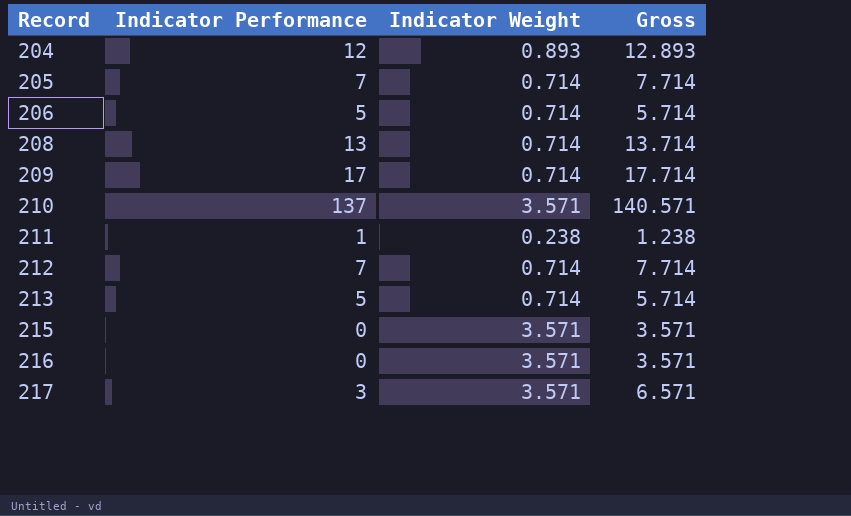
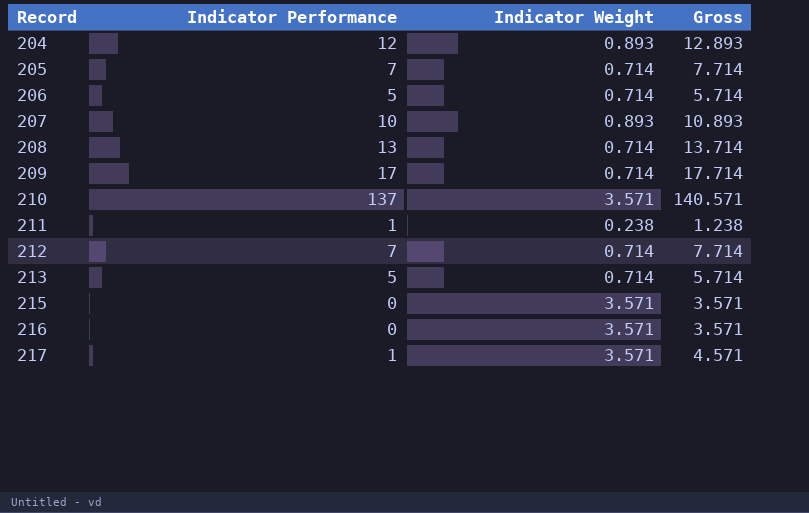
row 207: none -> 10 | 0.893 | 10.893
217 | Indicator Performance: 3 -> 1
217 | Gross: 6.571 -> 4.571

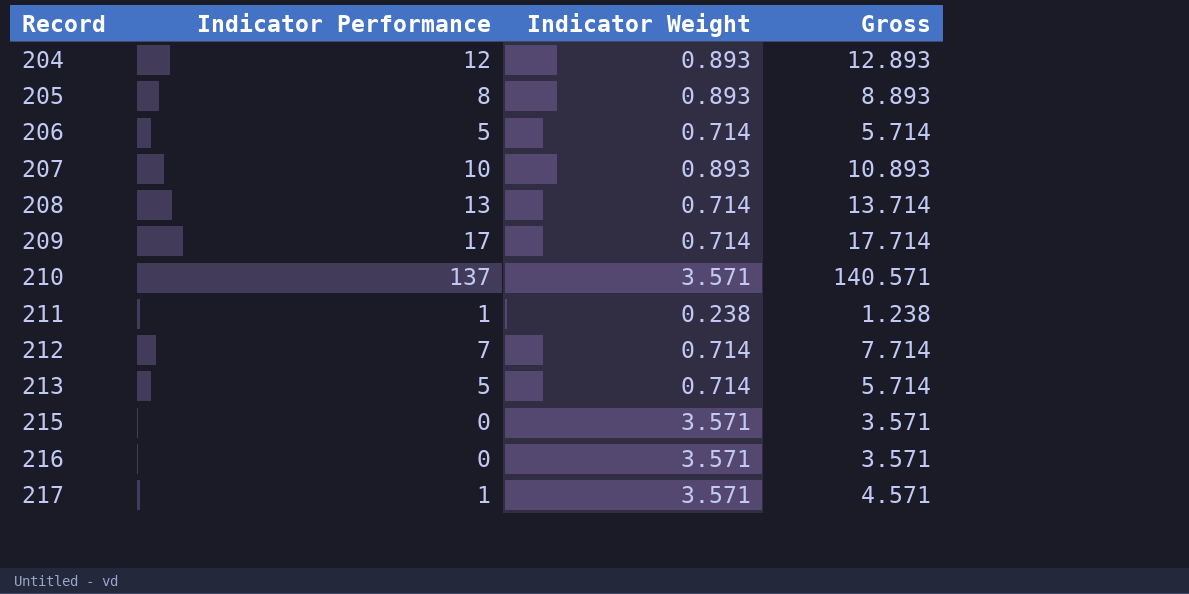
205 | Indicator Performance: 7 -> 8
205 | Indicator Weight: 0.714 -> 0.893
205 | Gross: 7.714 -> 8.893

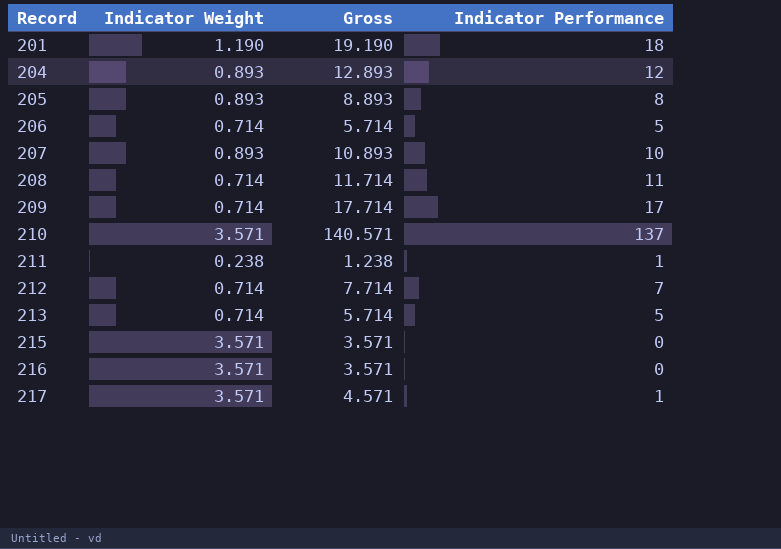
column Indicator Performance | position: 2 -> 4
row 201: none -> 1.190 | 19.190 | 18
208 | Gross: 13.714 -> 11.714
208 | Indicator Performance: 13 -> 11

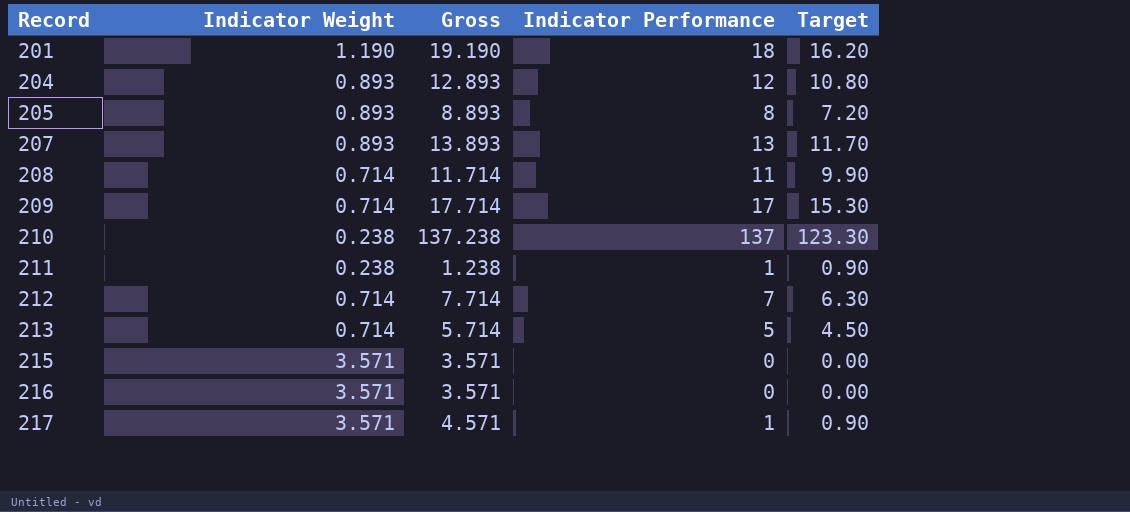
column Target | formula: none -> [Indicator Performance] * 0.9
row 206: 0.714 | 5.714 | 5 -> none
207 | Gross: 10.893 -> 13.893
207 | Indicator Performance: 10 -> 13
210 | Indicator Weight: 3.571 -> 0.238
210 | Gross: 140.571 -> 137.238

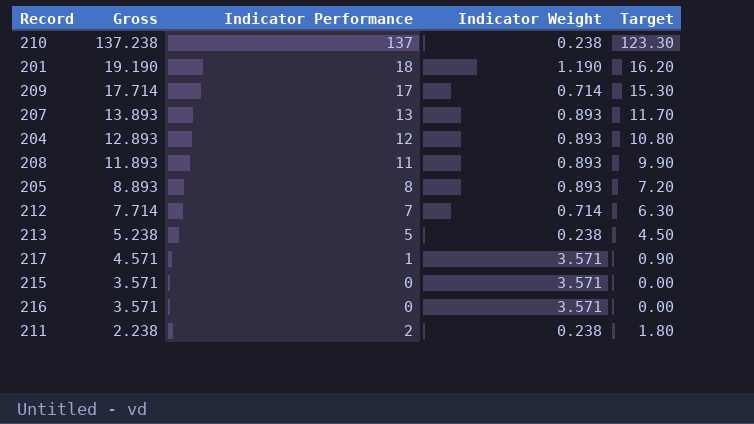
row order: Record ascending -> Gross descending
column Indicator Weight | position: 2 -> 4
208 | Gross: 11.714 -> 11.893
208 | Indicator Weight: 0.714 -> 0.893
213 | Gross: 5.714 -> 5.238
213 | Indicator Weight: 0.714 -> 0.238
211 | Gross: 1.238 -> 2.238
211 | Indicator Performance: 1 -> 2
211 | Target: 0.90 -> 1.80

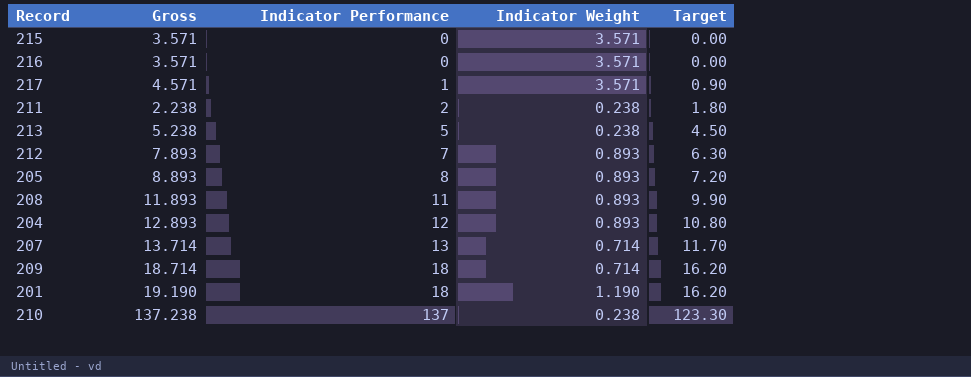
row order: Gross descending -> Indicator Performance ascending
212 | Gross: 7.714 -> 7.893
212 | Indicator Weight: 0.714 -> 0.893
207 | Gross: 13.893 -> 13.714
207 | Indicator Weight: 0.893 -> 0.714
209 | Gross: 17.714 -> 18.714
209 | Indicator Performance: 17 -> 18
209 | Target: 15.30 -> 16.20

